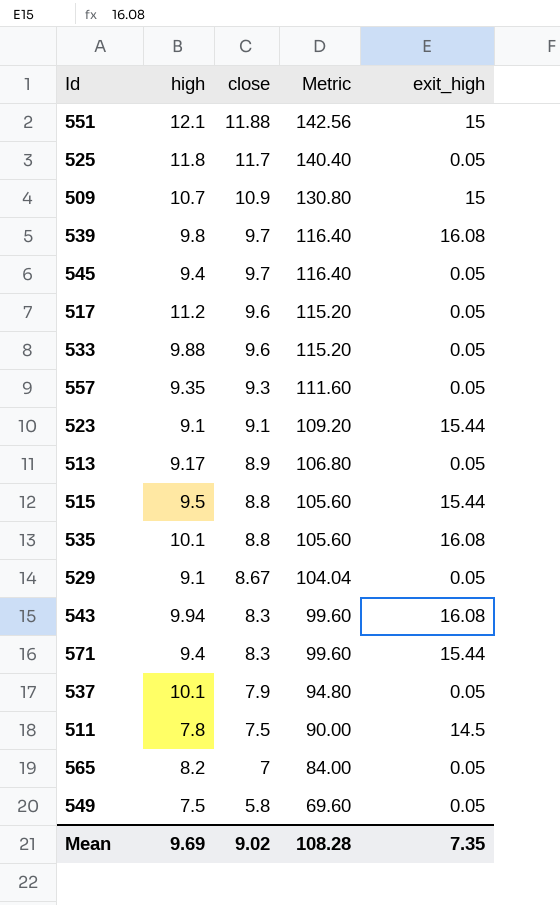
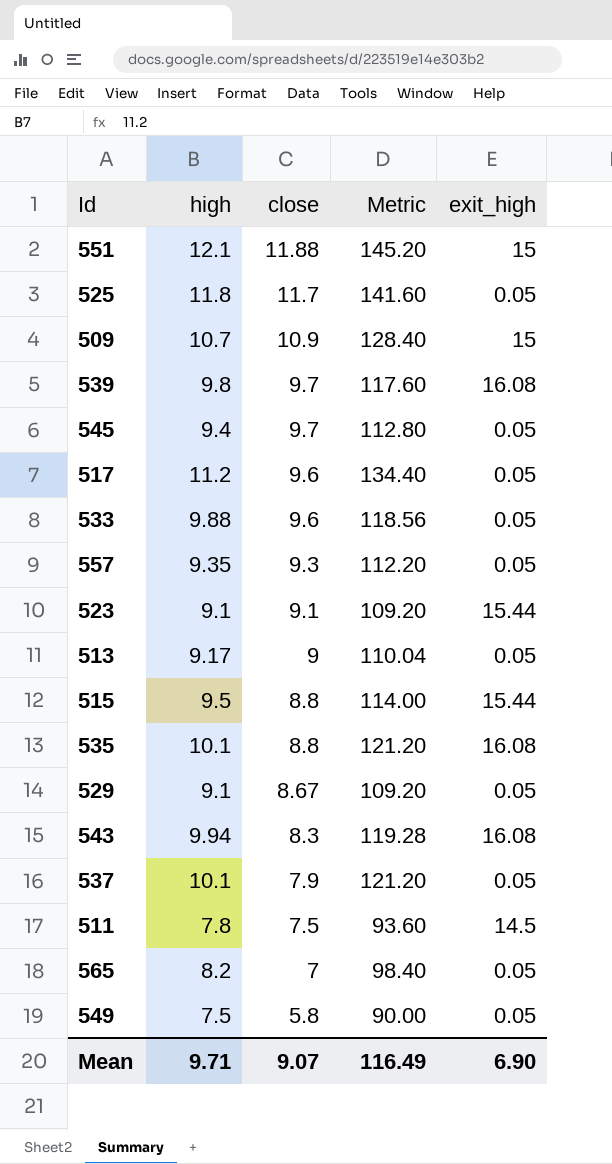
column Metric | formula: [close] * 12 -> [high] * 12
row 571: 9.4 | 8.3 | 99.60 | 15.44 -> none
513 | close: 8.9 -> 9
Mean | high: 9.69 -> 9.71
Mean | close: 9.02 -> 9.07
Mean | Metric: 108.28 -> 116.49
Mean | exit_high: 7.35 -> 6.90

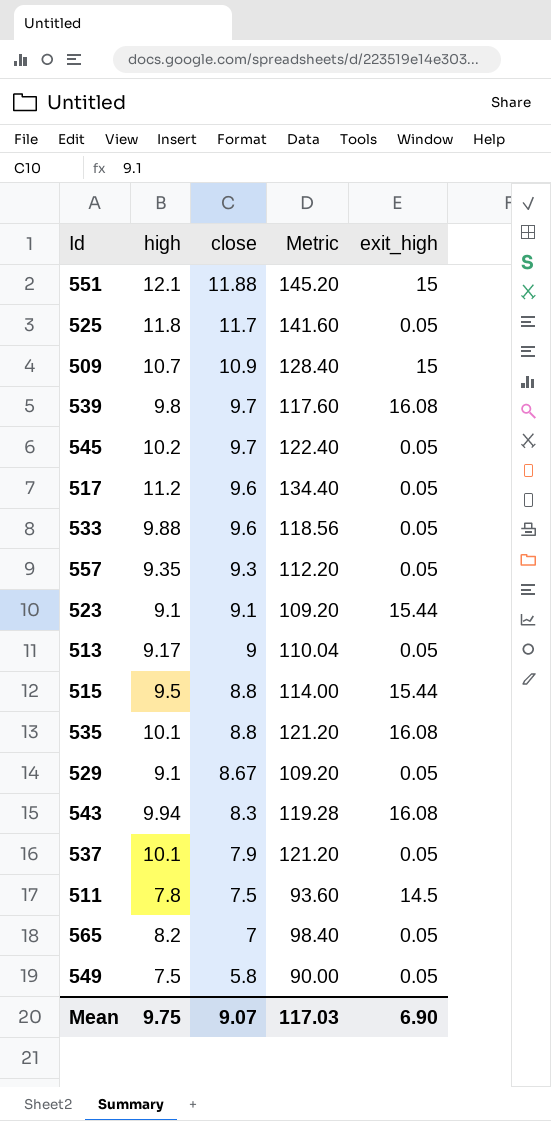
545 | high: 9.4 -> 10.2
545 | Metric: 112.80 -> 122.40
Mean | high: 9.71 -> 9.75
Mean | Metric: 116.49 -> 117.03

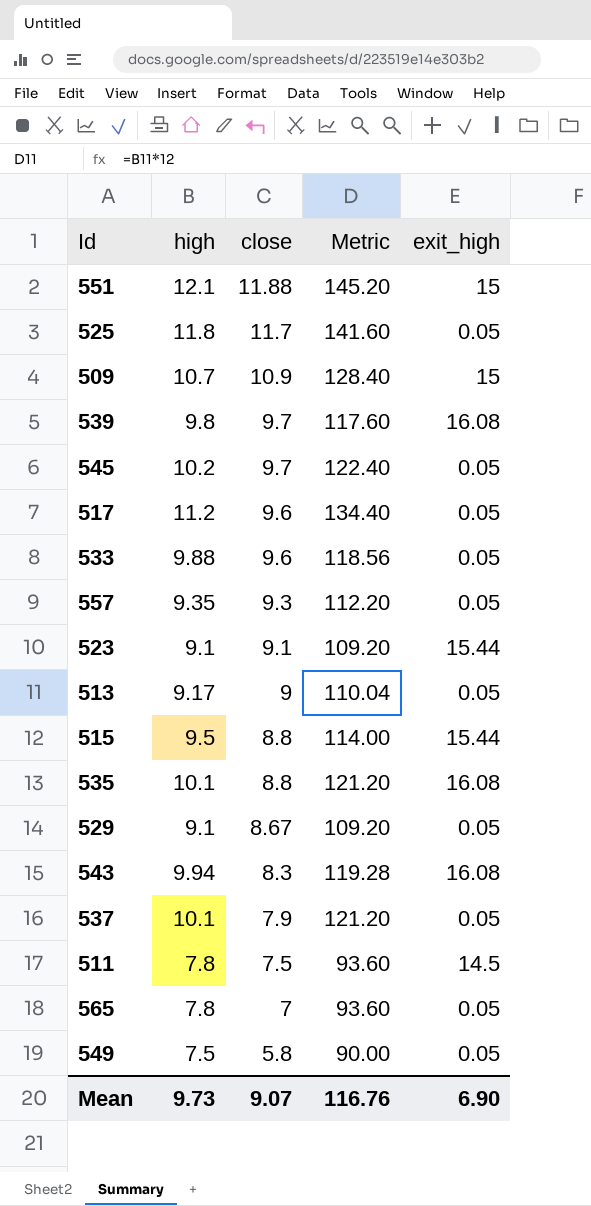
565 | high: 8.2 -> 7.8
565 | Metric: 98.40 -> 93.60
Mean | high: 9.75 -> 9.73
Mean | Metric: 117.03 -> 116.76

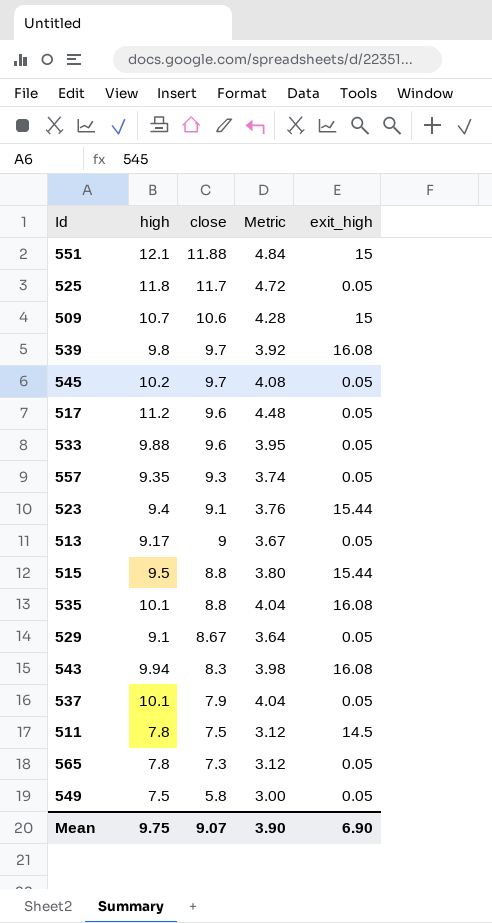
column Metric | formula: [high] * 12 -> [high] * 0.4
509 | close: 10.9 -> 10.6
523 | high: 9.1 -> 9.4
565 | close: 7 -> 7.3
Mean | high: 9.73 -> 9.75
Mean | Metric: 116.76 -> 3.90

